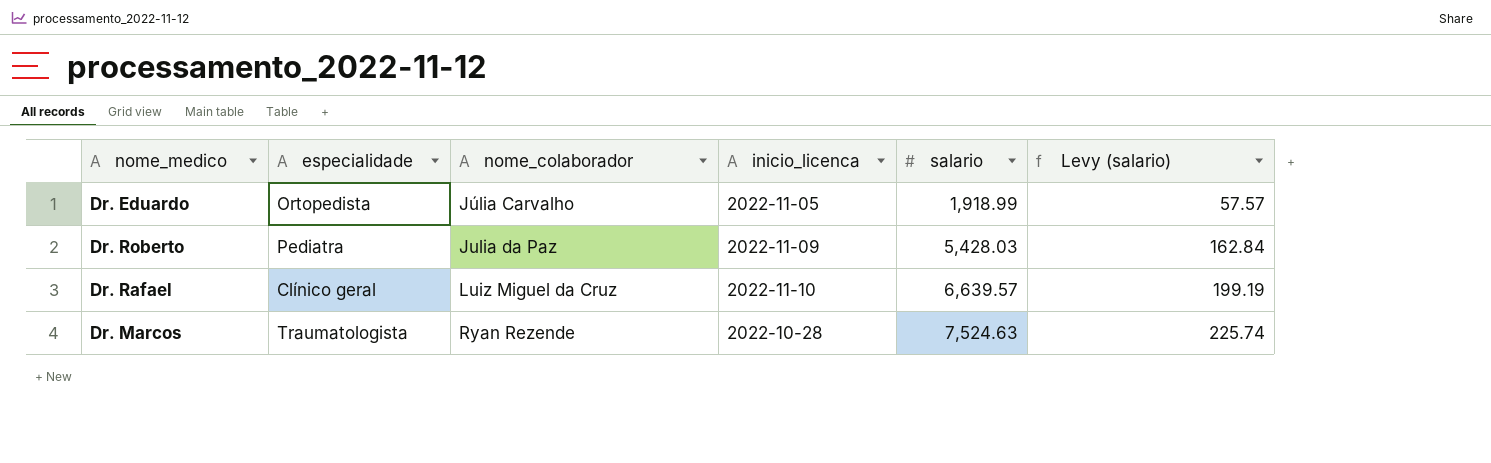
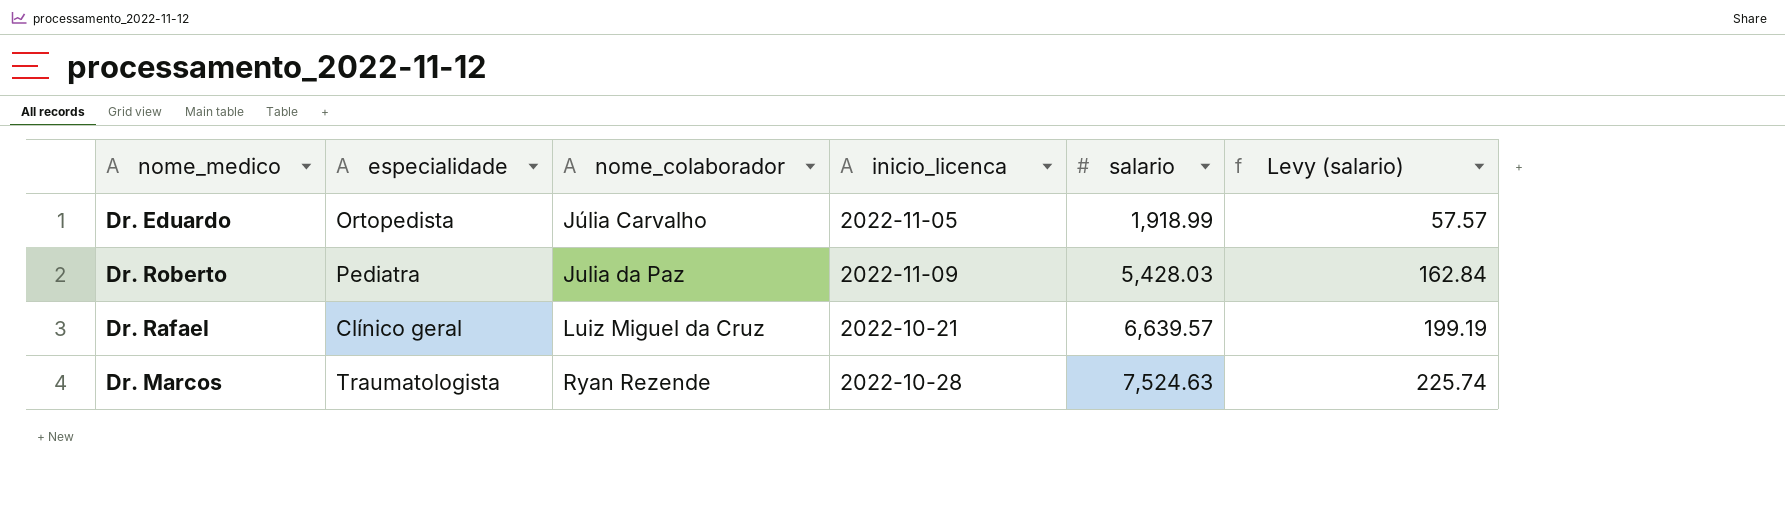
Dr. Rafael | inicio_licenca: 2022-11-10 -> 2022-10-21

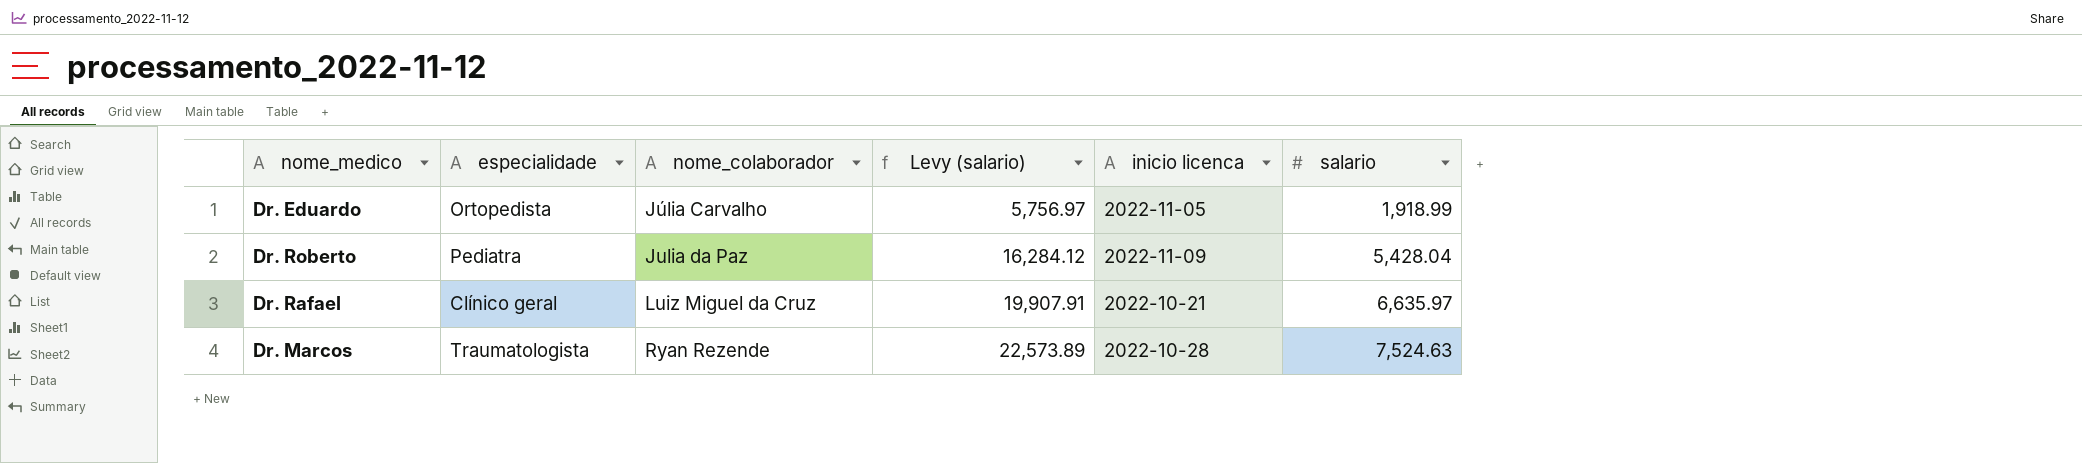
column Levy (salario) | formula: [salario] * 0.03 -> [salario] * 3
column Levy (salario) | position: 6 -> 4
column name: inicio_licenca -> inicio licenca
Dr. Roberto | salario: 5,428.03 -> 5,428.04
Dr. Rafael | salario: 6,639.57 -> 6,635.97

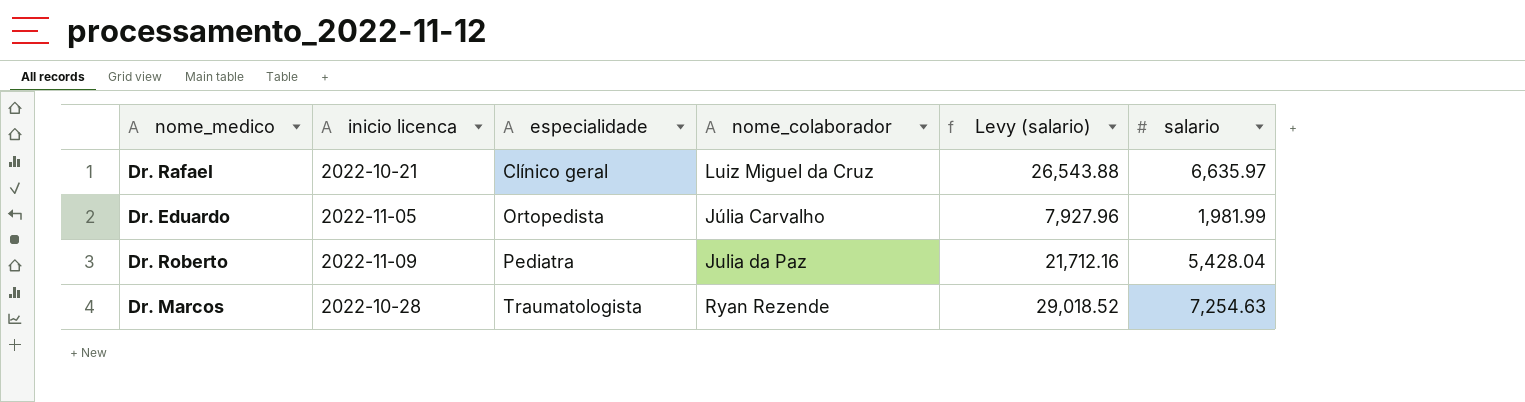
row order: nome_colaborador ascending -> especialidade ascending
column inicio licenca | position: 5 -> 2
column Levy (salario) | formula: [salario] * 3 -> [salario] * 4
Dr. Eduardo | salario: 1,918.99 -> 1,981.99
Dr. Marcos | salario: 7,524.63 -> 7,254.63

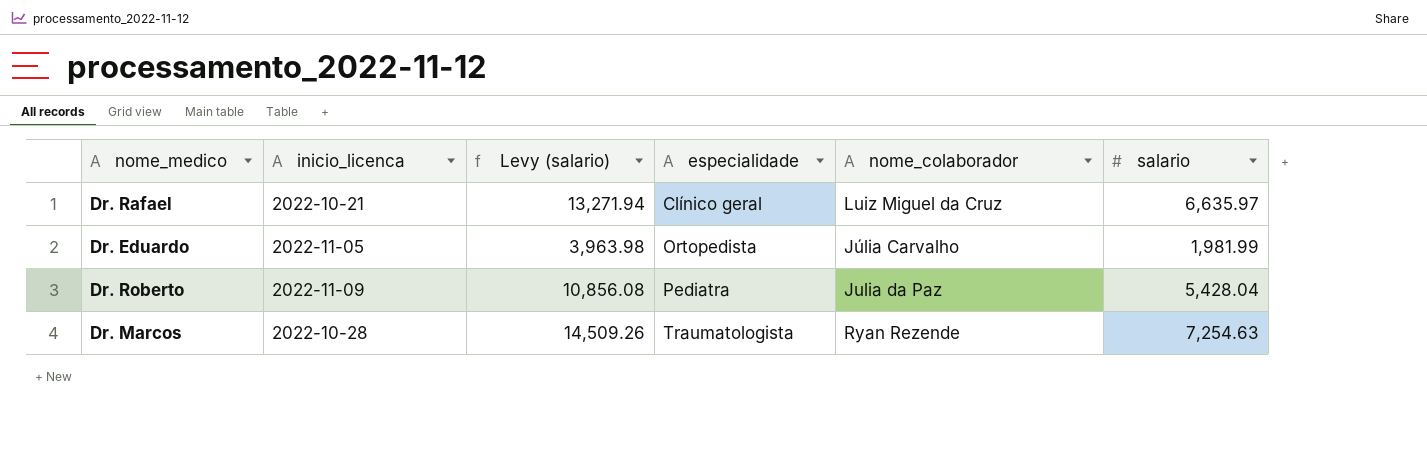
column name: inicio licenca -> inicio_licenca
column Levy (salario) | formula: [salario] * 4 -> [salario] * 2
column Levy (salario) | position: 5 -> 3

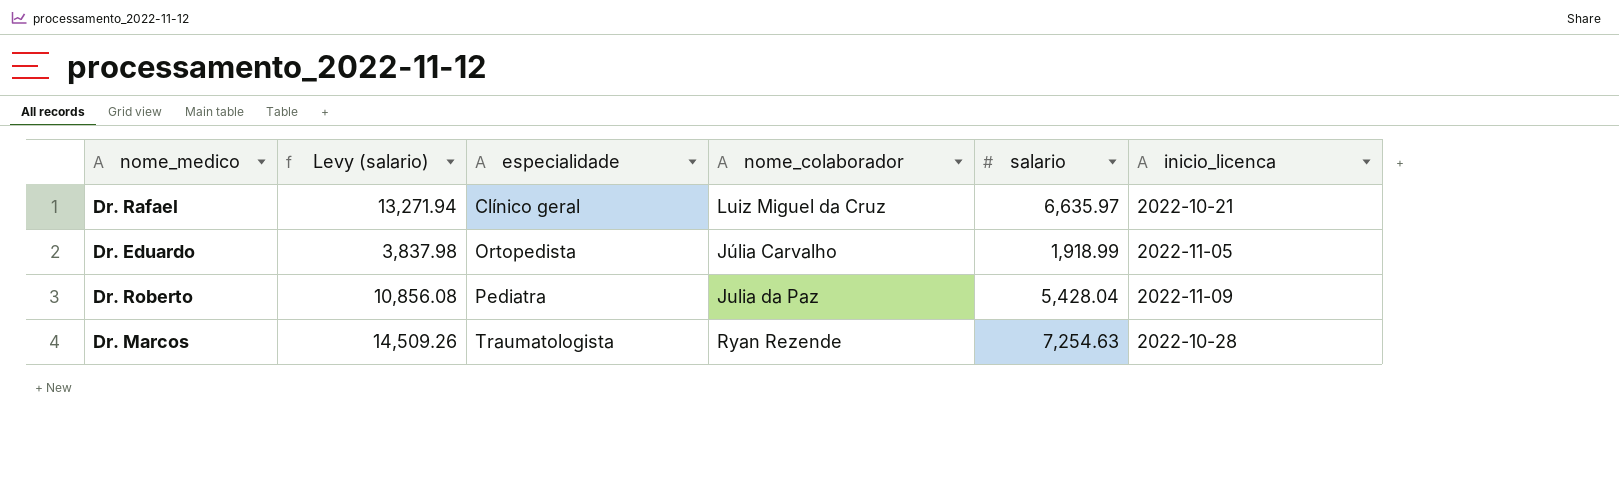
column inicio_licenca | position: 2 -> 6
Dr. Eduardo | Levy (salario): 3,963.98 -> 3,837.98
Dr. Eduardo | salario: 1,981.99 -> 1,918.99

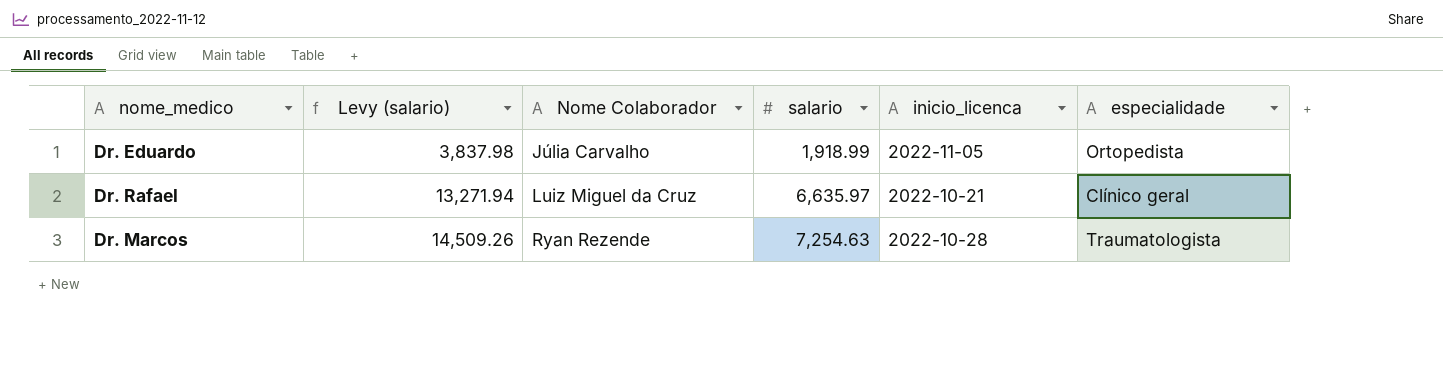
row order: especialidade ascending -> Levy (salario) ascending
column name: nome_colaborador -> Nome Colaborador
column especialidade | position: 3 -> 6
row Dr. Roberto: 10,856.08 | Pediatra | Julia da Paz | 5,428.04 | 2022-11-09 -> none

